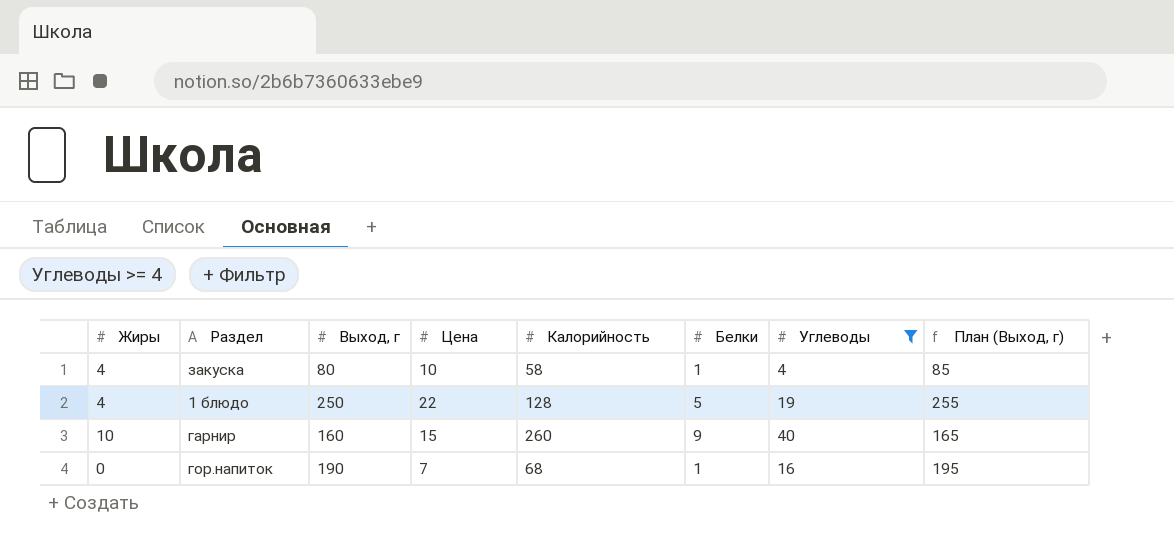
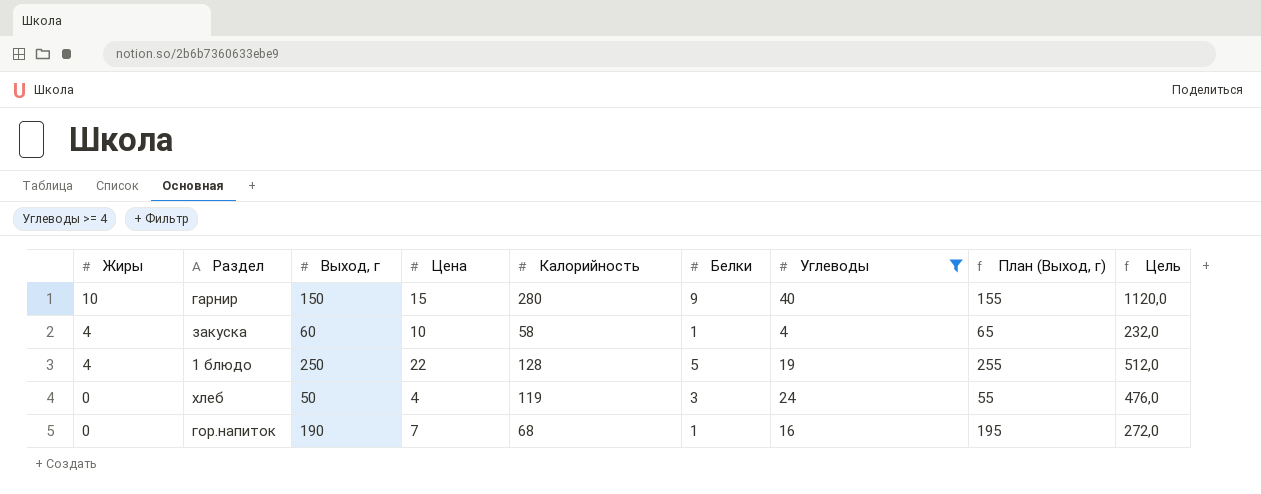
row order: none -> Жиры descending
column Цель | formula: none -> [Калорийность] * 4
гарнир | Выход, г: 160 -> 150
гарнир | Калорийность: 260 -> 280
гарнир | План (Выход, г): 165 -> 155
закуска | Выход, г: 80 -> 60
закуска | План (Выход, г): 85 -> 65
row хлеб: none -> 0 | 50 | 4 | 119 | 3 | 24 | 55 | 476,0

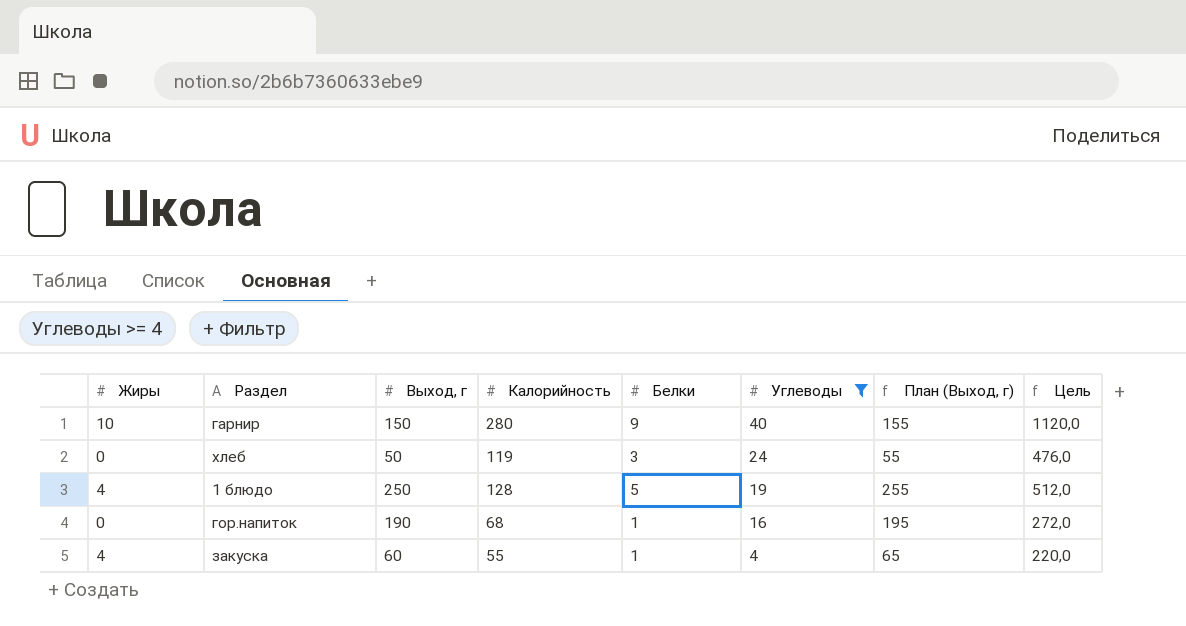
row order: Жиры descending -> Углеводы descending
column Цена | position: 4 -> none
закуска | Калорийность: 58 -> 55
закуска | Цель: 232,0 -> 220,0

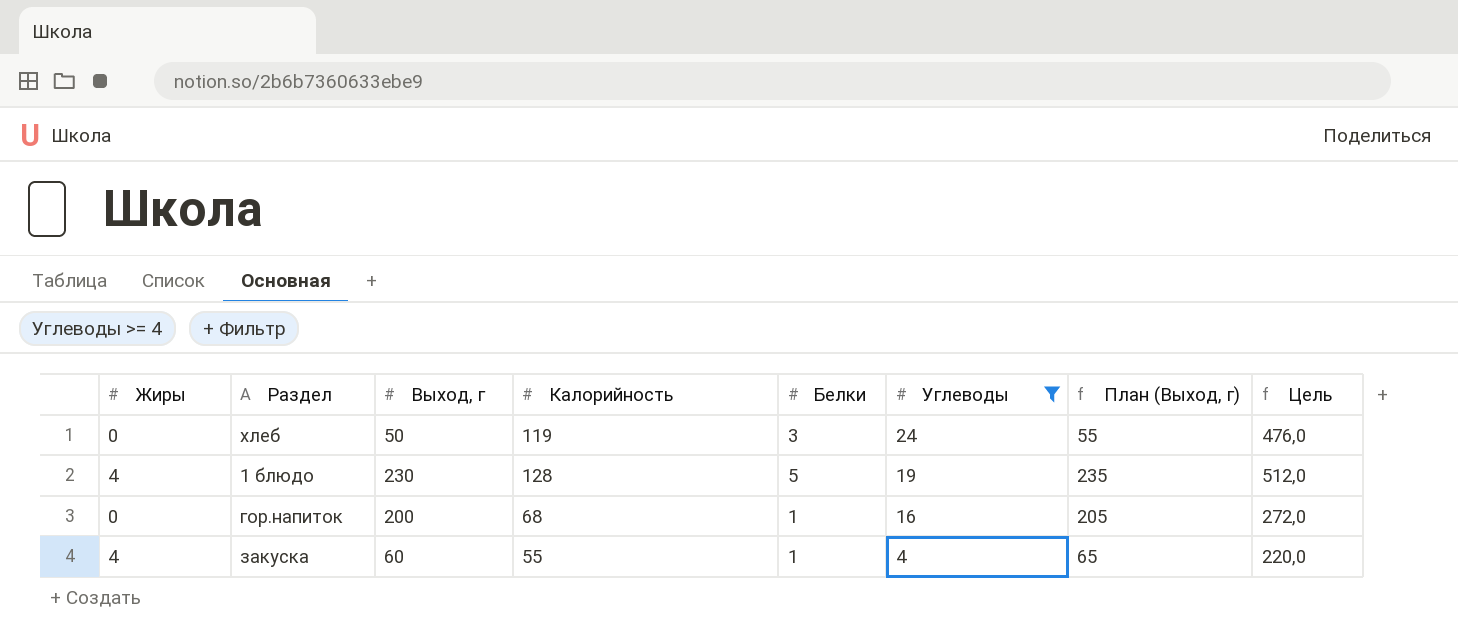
row гарнир: 10 | 150 | 280 | 9 | 40 | 155 | 1120,0 -> none
1 блюдо | Выход, г: 250 -> 230
1 блюдо | План (Выход, г): 255 -> 235
гор.напиток | Выход, г: 190 -> 200
гор.напиток | План (Выход, г): 195 -> 205

